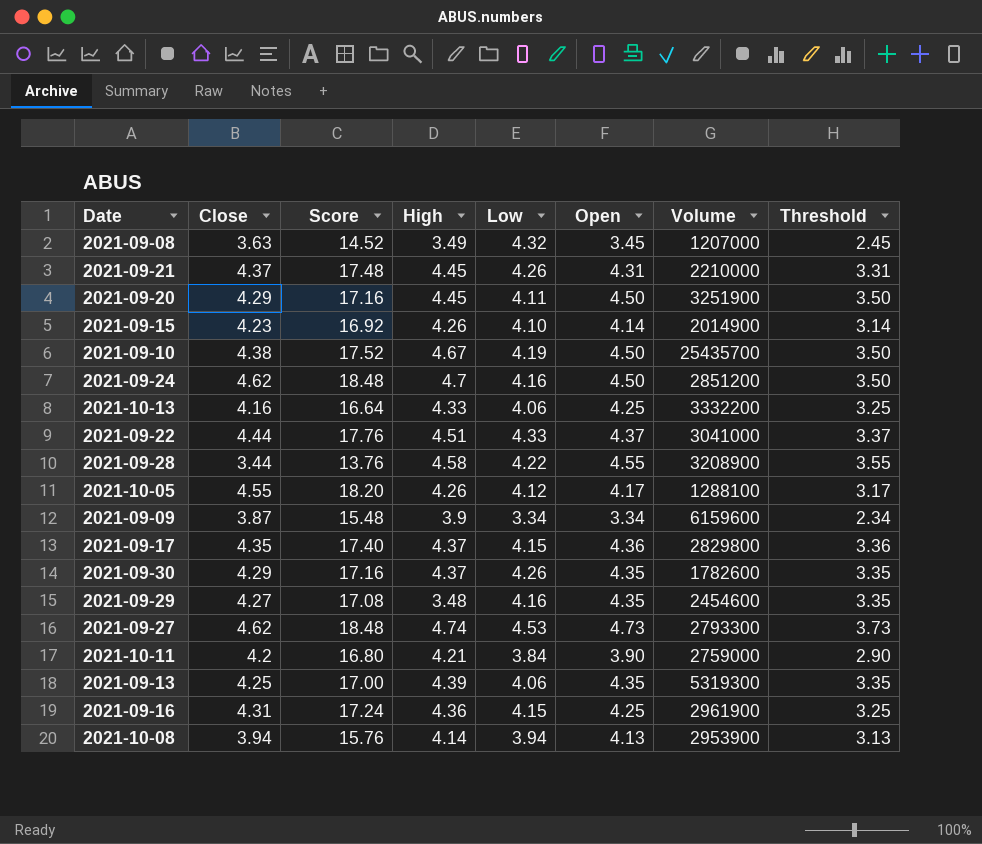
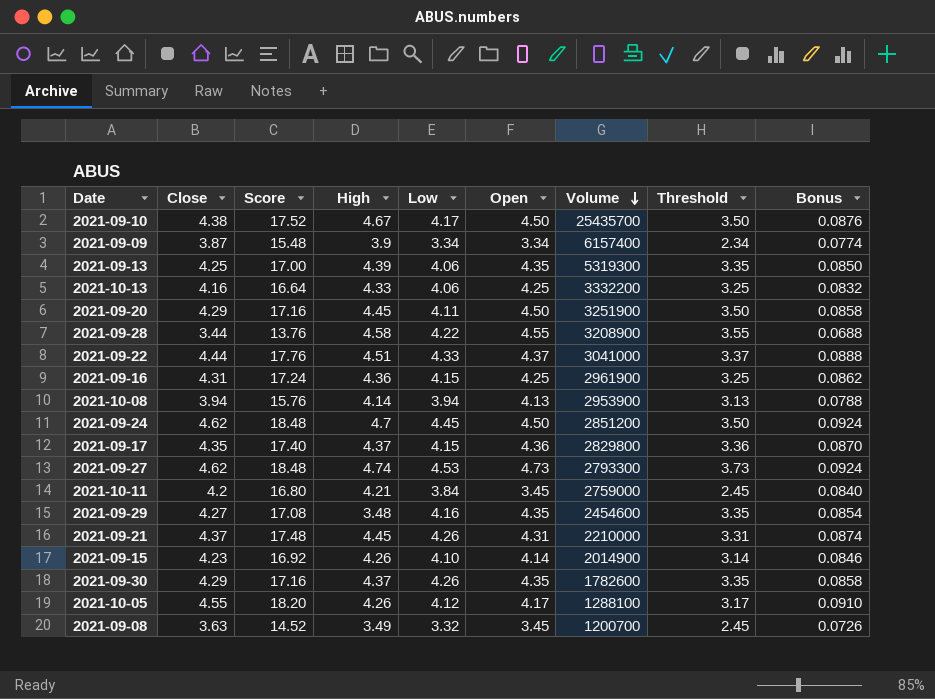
row order: none -> Volume descending
column Bonus | formula: none -> [Close] * 0.02
2021-09-10 | Low: 4.19 -> 4.17
2021-09-09 | Volume: 6159600 -> 6157400
2021-09-24 | Low: 4.16 -> 4.45
2021-10-11 | Open: 3.90 -> 3.45
2021-10-11 | Threshold: 2.90 -> 2.45
2021-09-08 | Low: 4.32 -> 3.32
2021-09-08 | Volume: 1207000 -> 1200700

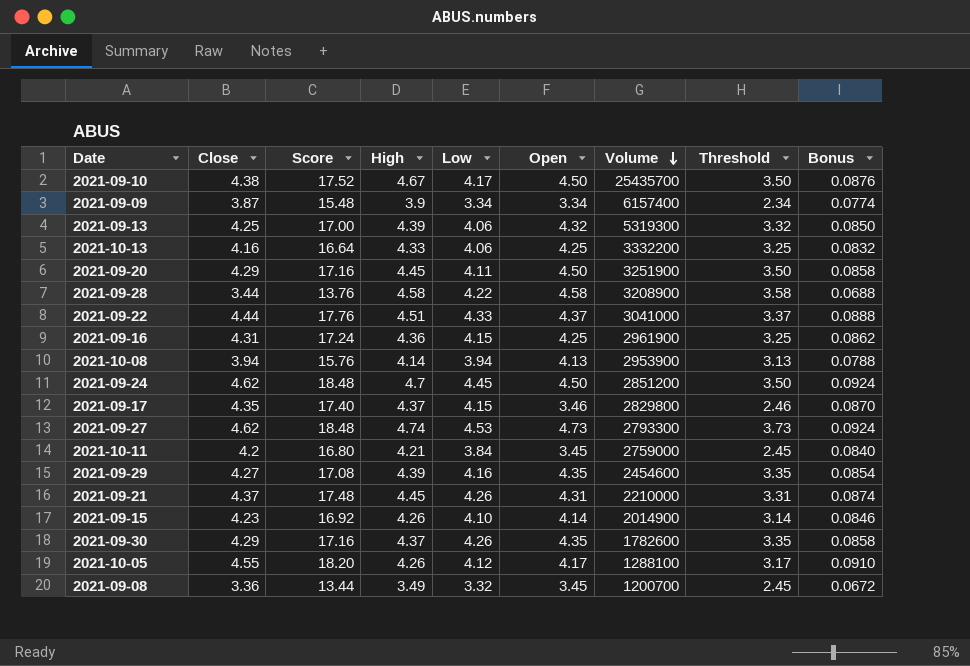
2021-09-13 | Open: 4.35 -> 4.32
2021-09-13 | Threshold: 3.35 -> 3.32
2021-09-28 | Open: 4.55 -> 4.58
2021-09-28 | Threshold: 3.55 -> 3.58
2021-09-17 | Open: 4.36 -> 3.46
2021-09-17 | Threshold: 3.36 -> 2.46
2021-09-29 | High: 3.48 -> 4.39
2021-09-08 | Close: 3.63 -> 3.36
2021-09-08 | Score: 14.52 -> 13.44
2021-09-08 | Bonus: 0.0726 -> 0.0672

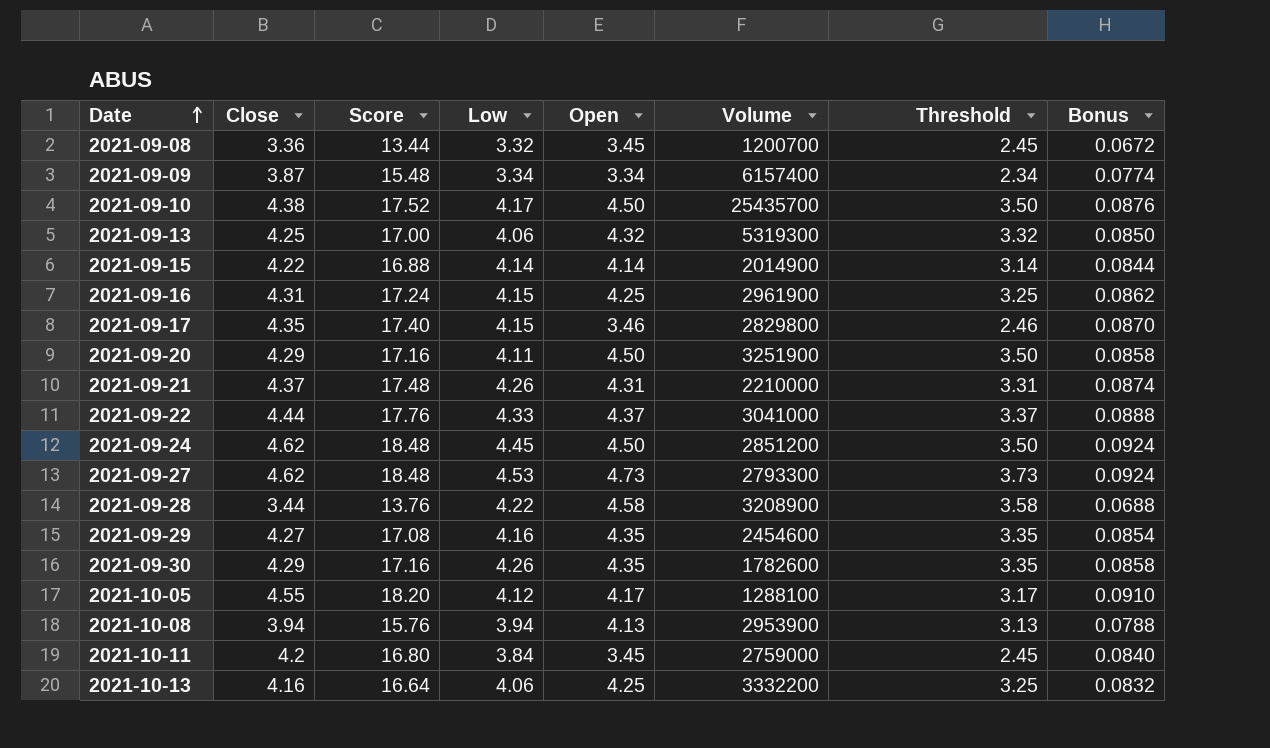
row order: Volume descending -> Date ascending
column High | position: 4 -> none
2021-09-15 | Close: 4.23 -> 4.22
2021-09-15 | Score: 16.92 -> 16.88
2021-09-15 | Low: 4.10 -> 4.14
2021-09-15 | Bonus: 0.0846 -> 0.0844

